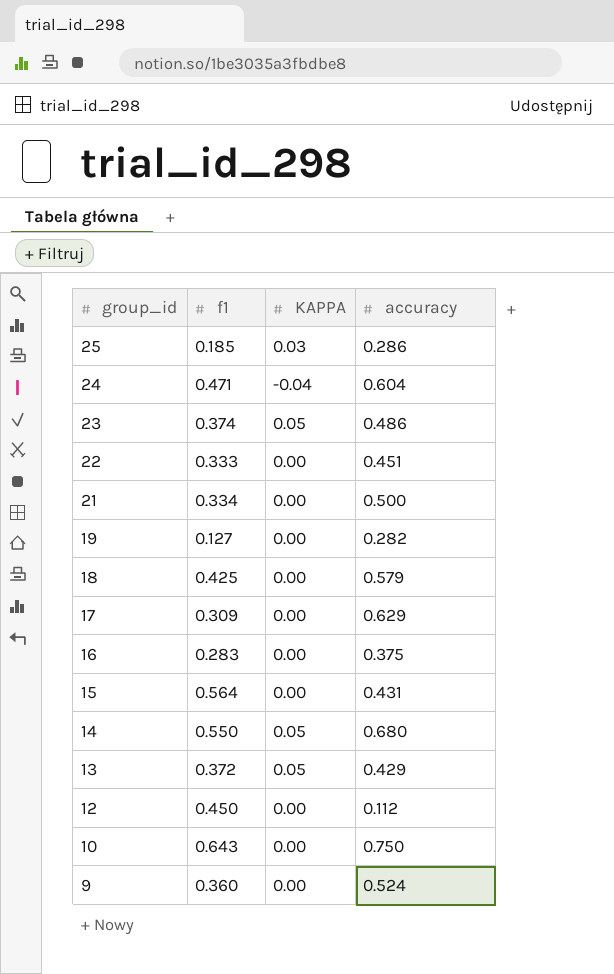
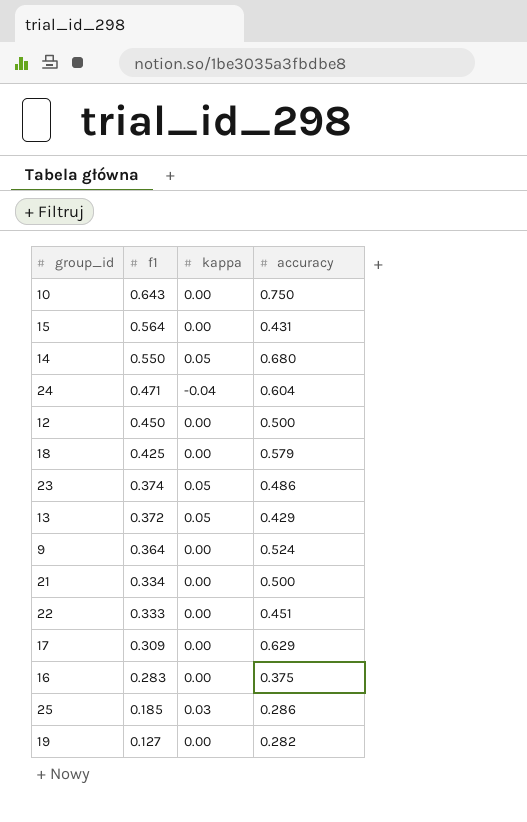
row order: group_id descending -> f1 descending
column name: KAPPA -> kappa
12 | accuracy: 0.112 -> 0.500
9 | f1: 0.360 -> 0.364

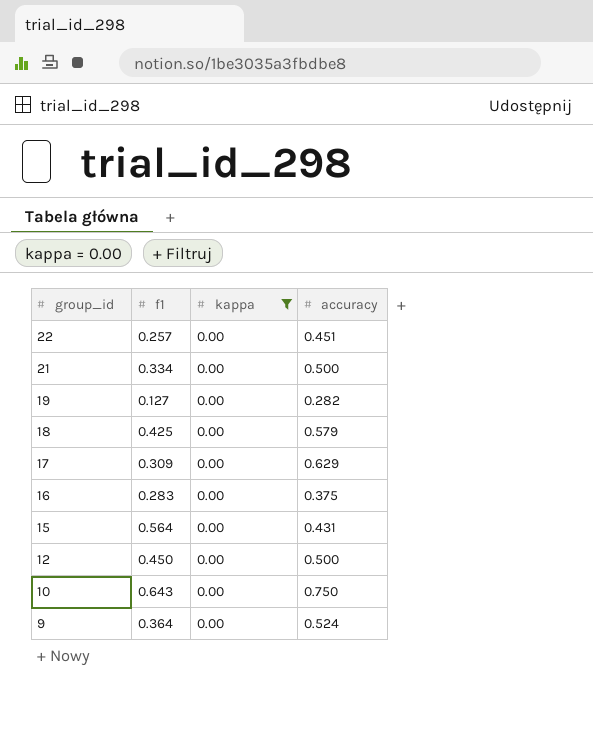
filter: none -> kappa = 0.00
row order: f1 descending -> group_id descending
22 | f1: 0.333 -> 0.257

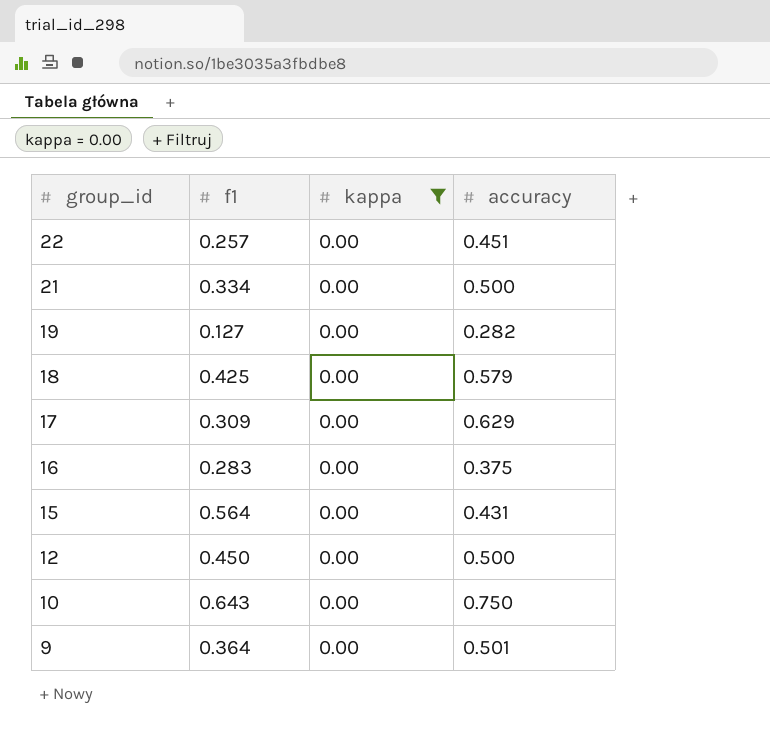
9 | accuracy: 0.524 -> 0.501

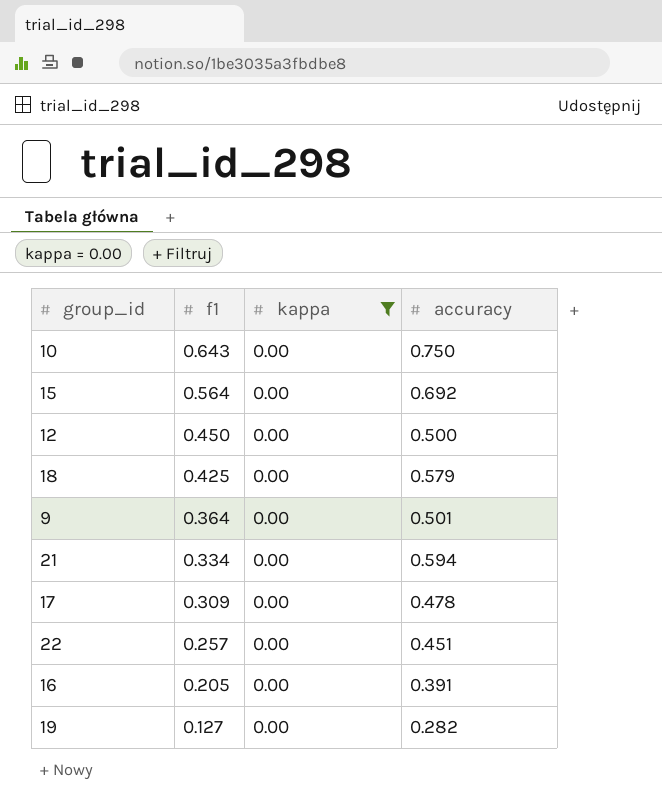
row order: group_id descending -> f1 descending
15 | accuracy: 0.431 -> 0.692
21 | accuracy: 0.500 -> 0.594
17 | accuracy: 0.629 -> 0.478
16 | f1: 0.283 -> 0.205
16 | accuracy: 0.375 -> 0.391

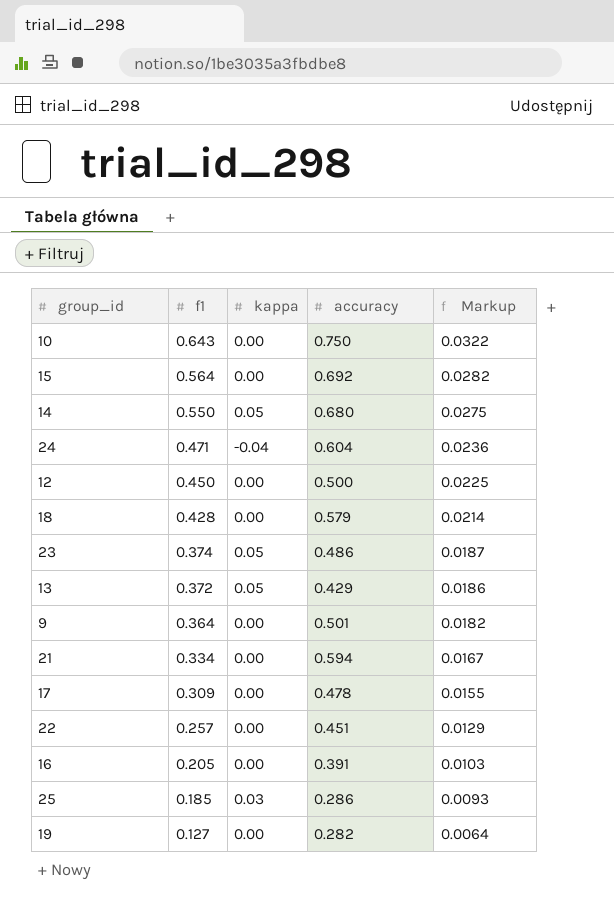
filter: kappa = 0.00 -> none
column Markup | formula: none -> [f1] * 0.05
18 | f1: 0.425 -> 0.428

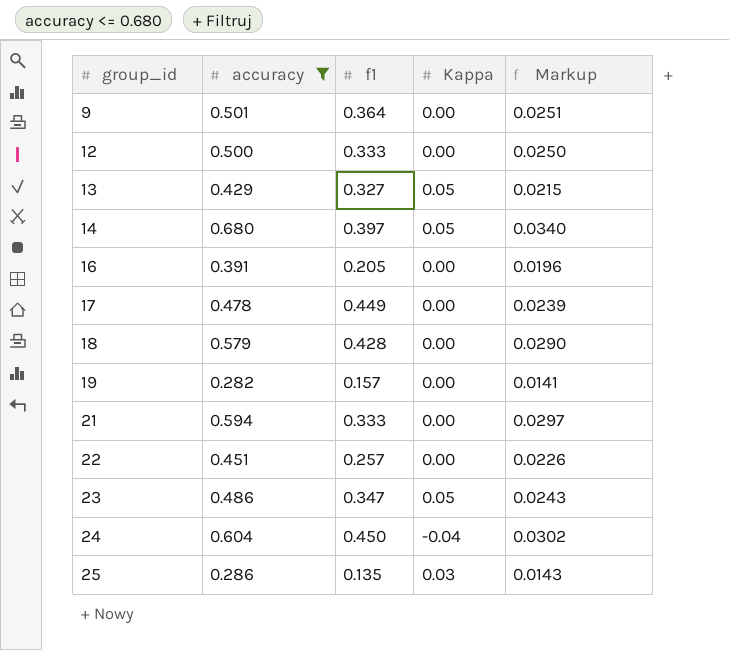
filter: none -> accuracy <= 0.680
row order: f1 descending -> group_id ascending
column accuracy | position: 4 -> 2
column name: kappa -> Kappa
column Markup | formula: [f1] * 0.05 -> [accuracy] * 0.05
12 | f1: 0.450 -> 0.333
13 | f1: 0.372 -> 0.327
14 | f1: 0.550 -> 0.397
17 | f1: 0.309 -> 0.449
19 | f1: 0.127 -> 0.157
21 | f1: 0.334 -> 0.333
23 | f1: 0.374 -> 0.347
24 | f1: 0.471 -> 0.450
25 | f1: 0.185 -> 0.135

